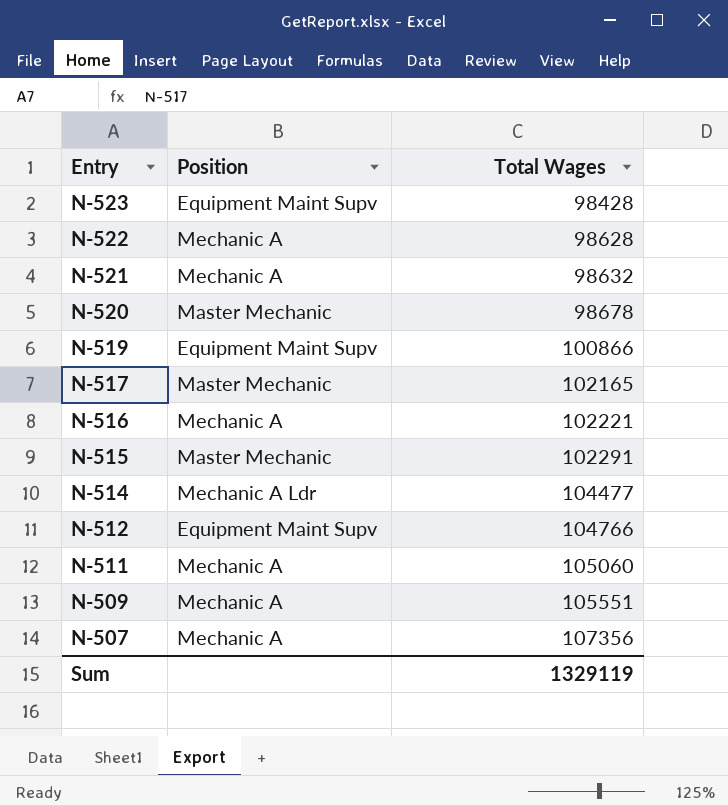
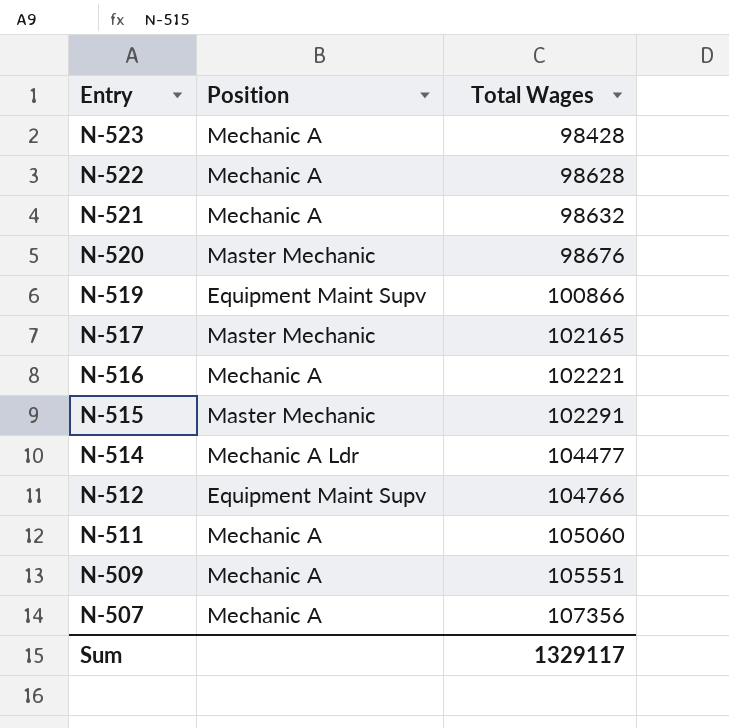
N-523 | Position: Equipment Maint Supv -> Mechanic A
N-520 | Total Wages: 98678 -> 98676
Sum | Total Wages: 1329119 -> 1329117

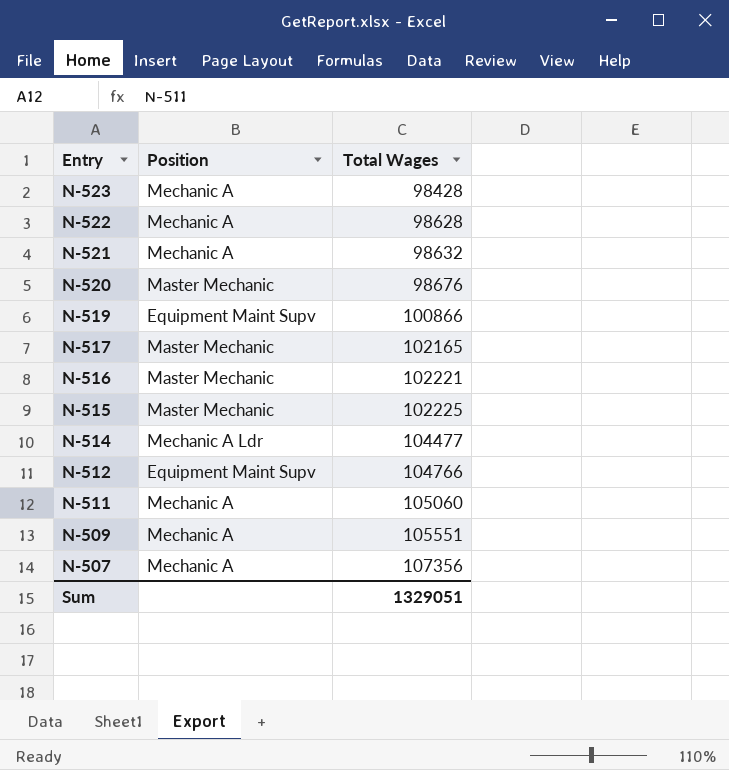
N-516 | Position: Mechanic A -> Master Mechanic
N-515 | Total Wages: 102291 -> 102225
Sum | Total Wages: 1329117 -> 1329051

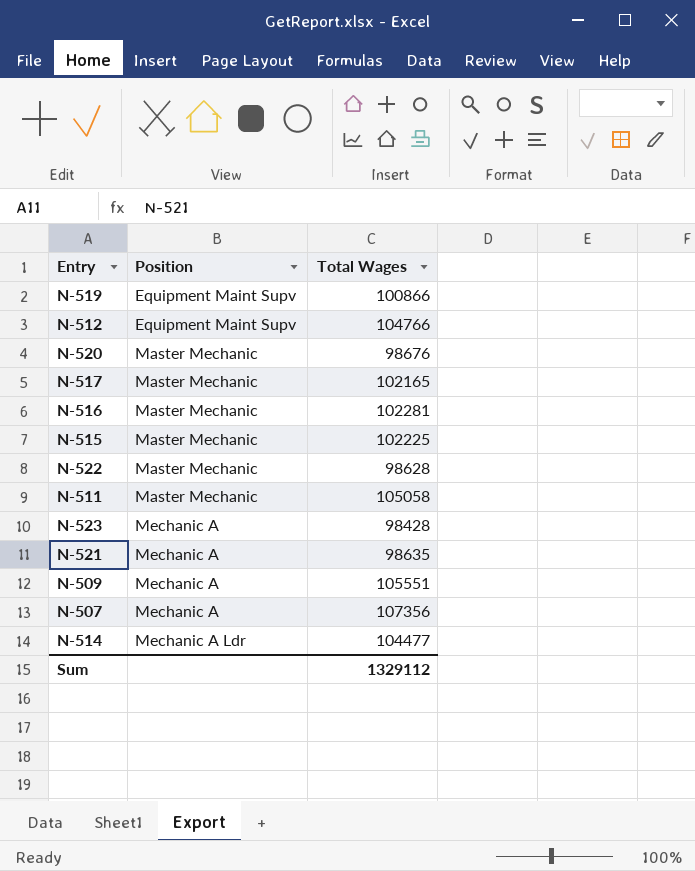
row order: Entry descending -> Position ascending
N-516 | Total Wages: 102221 -> 102281
N-522 | Position: Mechanic A -> Master Mechanic
N-511 | Position: Mechanic A -> Master Mechanic
N-511 | Total Wages: 105060 -> 105058
N-521 | Total Wages: 98632 -> 98635
Sum | Total Wages: 1329051 -> 1329112

